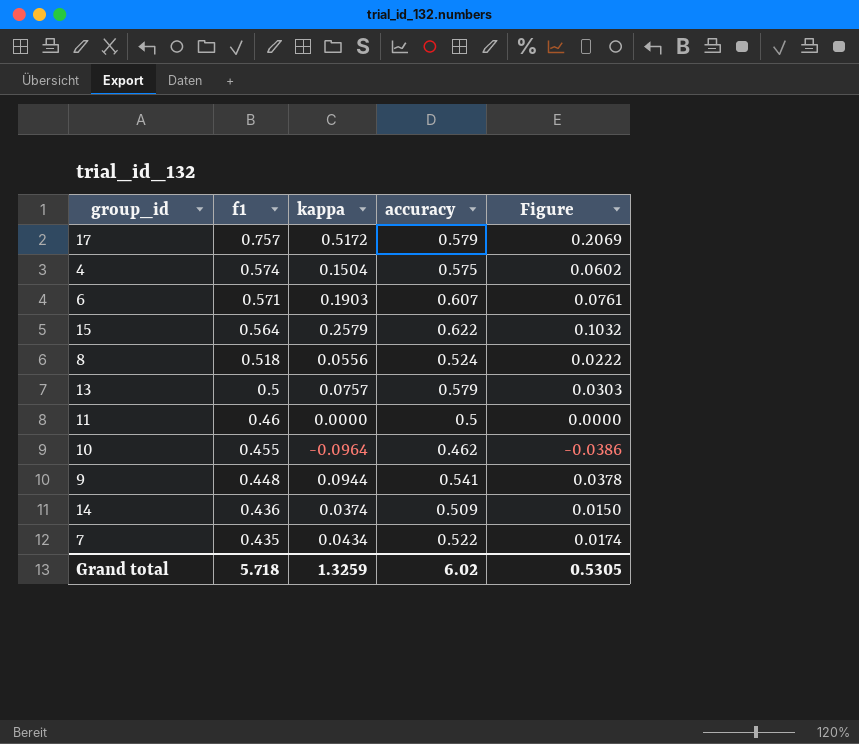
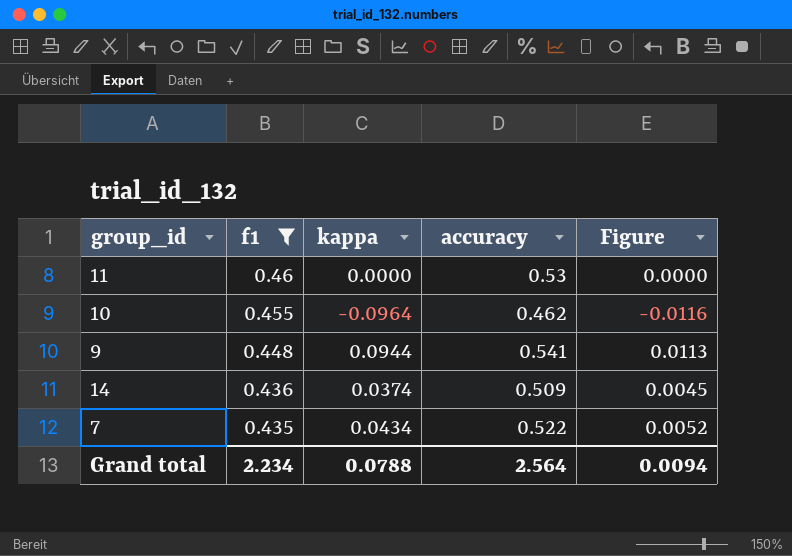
filter: none -> f1 <= 0.46
column Figure | formula: [kappa] * 0.4 -> [kappa] * 0.12
11 | accuracy: 0.5 -> 0.53
Grand total | f1: 5.718 -> 2.234
Grand total | kappa: 1.3259 -> 0.0788
Grand total | accuracy: 6.02 -> 2.564
Grand total | Figure: 0.5305 -> 0.0094

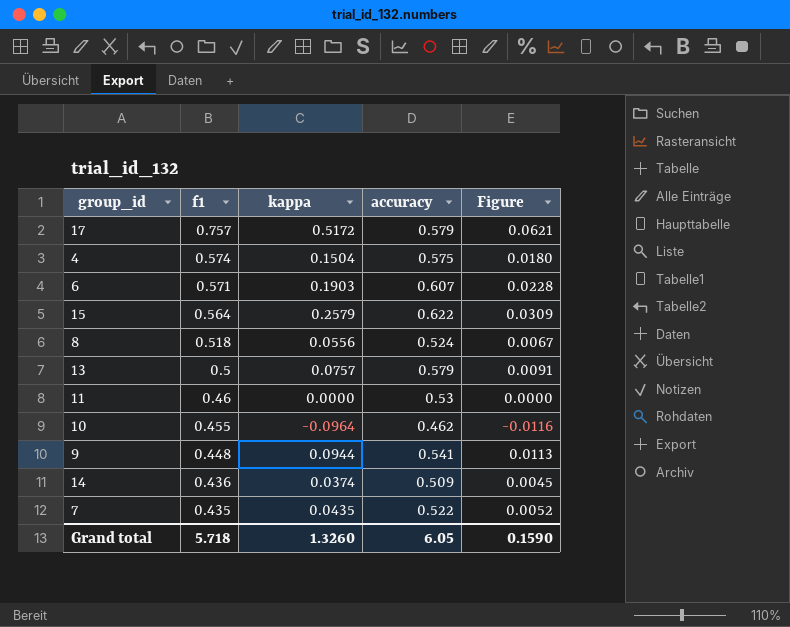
filter: f1 <= 0.46 -> none
7 | kappa: 0.0434 -> 0.0435
Grand total | f1: 2.234 -> 5.718
Grand total | kappa: 0.0788 -> 1.3260
Grand total | accuracy: 2.564 -> 6.05
Grand total | Figure: 0.0094 -> 0.1590

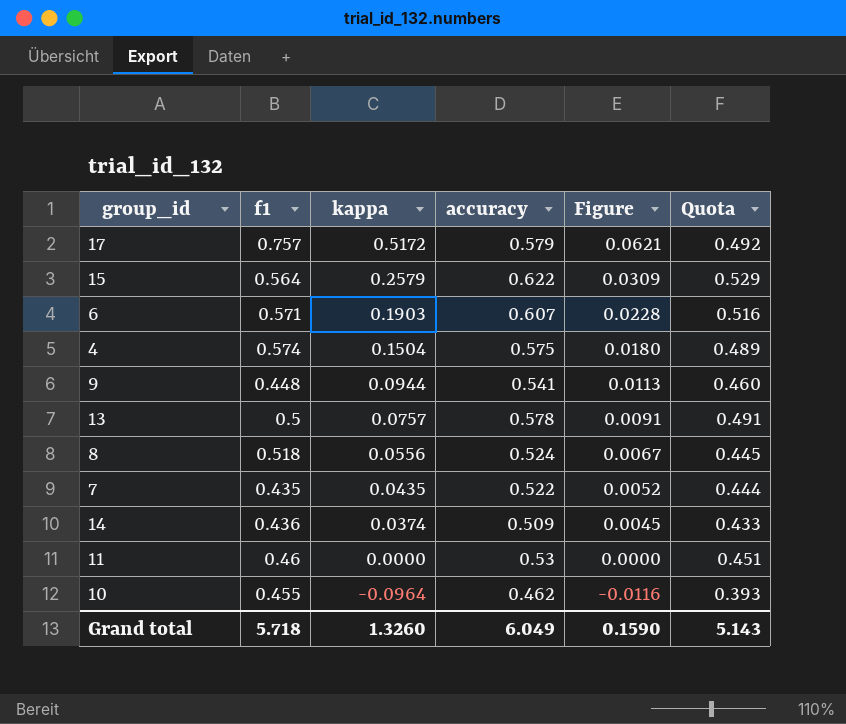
row order: f1 descending -> kappa descending
column Quota | formula: none -> [accuracy] * 0.85
13 | accuracy: 0.579 -> 0.578
Grand total | accuracy: 6.05 -> 6.049

